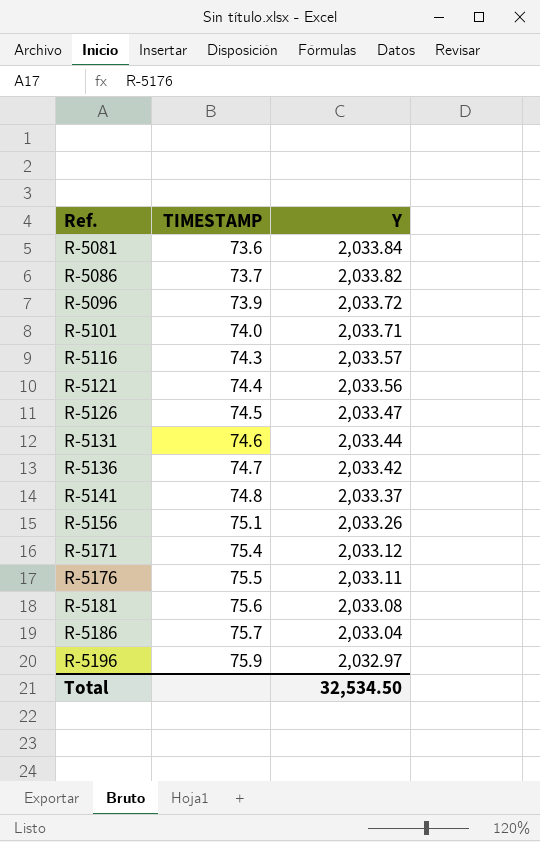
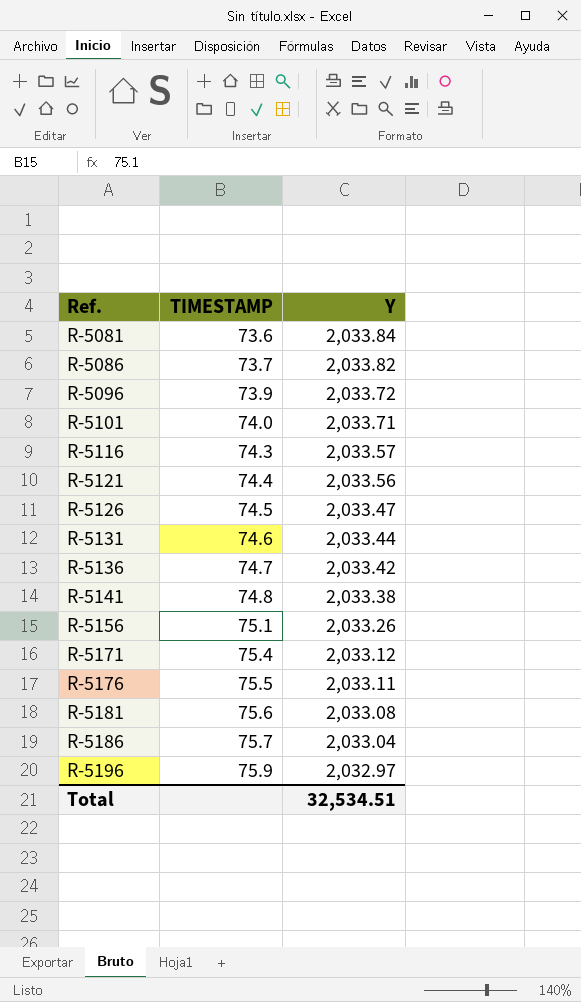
R-5141 | Y: 2,033.37 -> 2,033.38
Total | Y: 32,534.50 -> 32,534.51

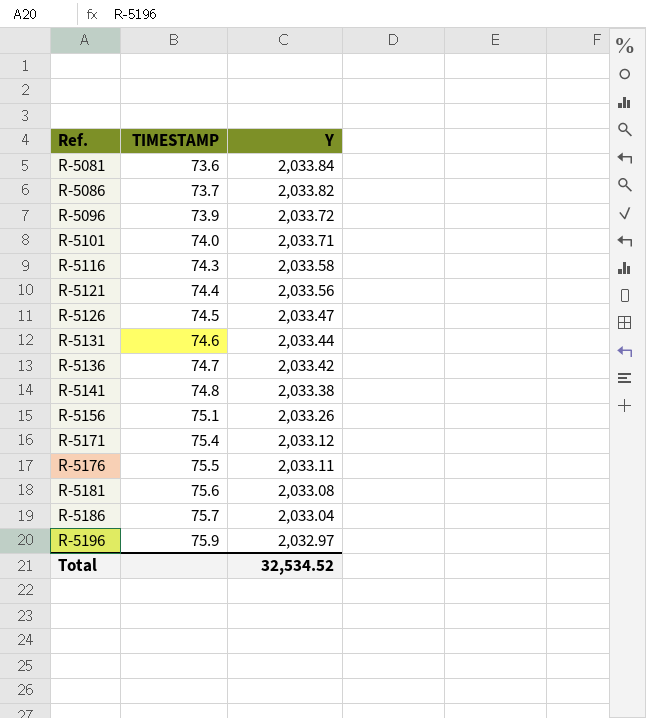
R-5116 | Y: 2,033.57 -> 2,033.58
Total | Y: 32,534.51 -> 32,534.52

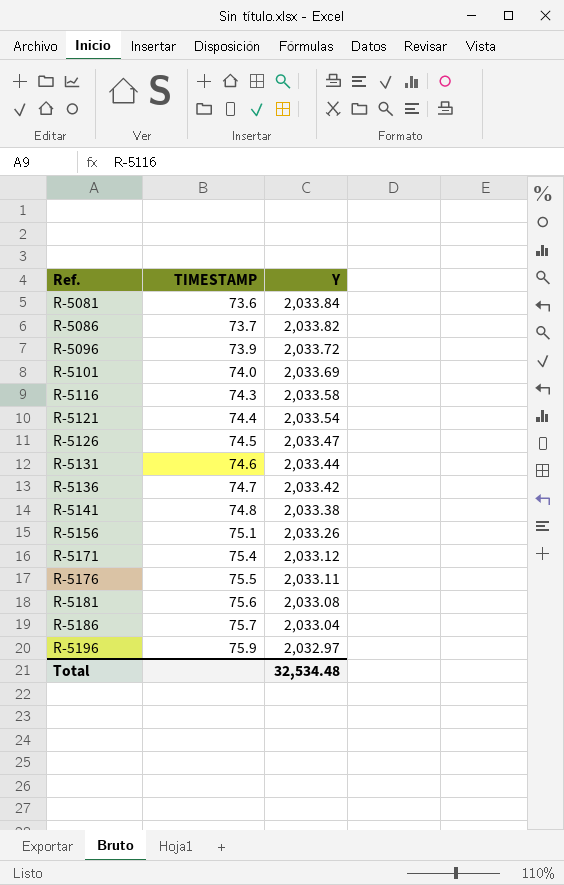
R-5101 | Y: 2,033.71 -> 2,033.69
R-5121 | Y: 2,033.56 -> 2,033.54
Total | Y: 32,534.52 -> 32,534.48

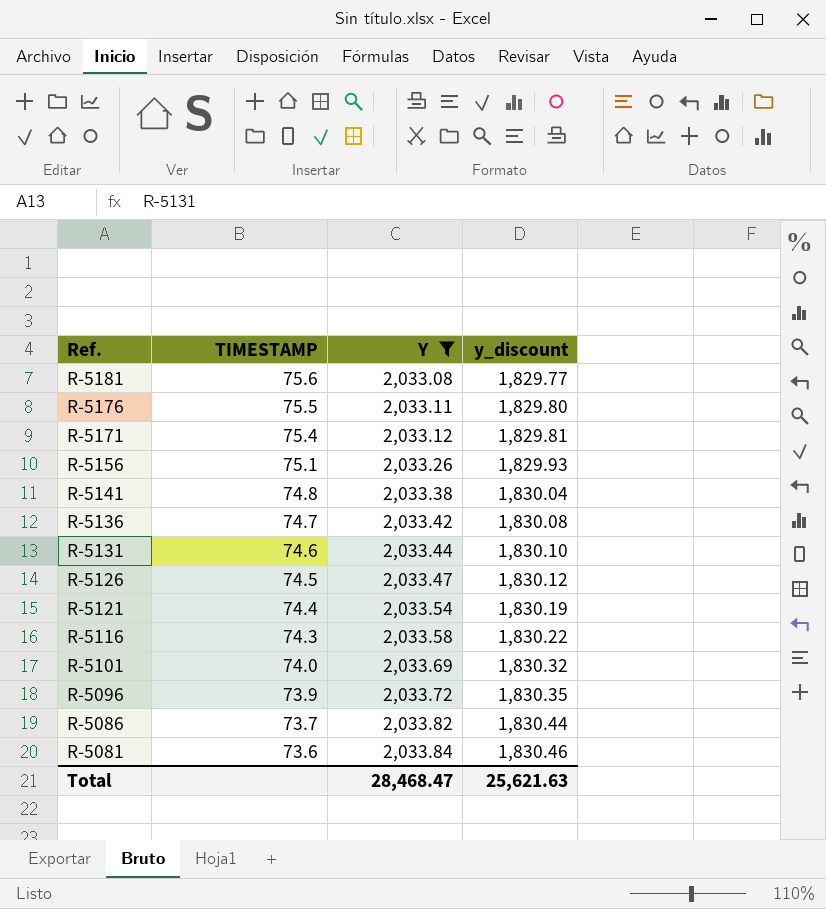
filter: none -> Y >= 2,033.08
row order: Ref. ascending -> Ref. descending
column y_discount | formula: none -> [Y] * 0.9
Total | Y: 32,534.48 -> 28,468.47

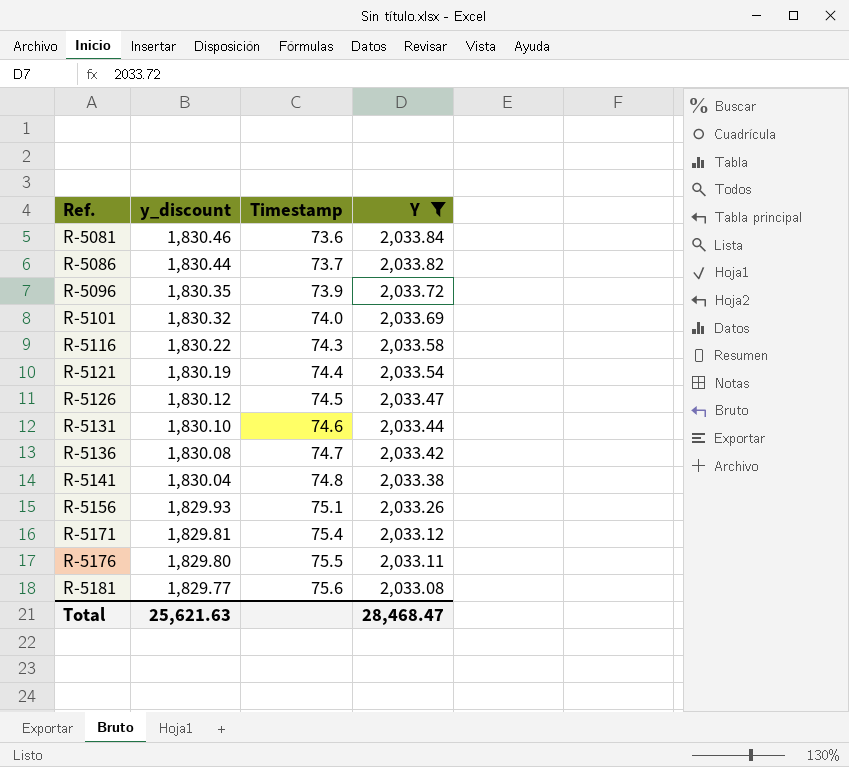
row order: Ref. descending -> Ref. ascending
column y_discount | position: 4 -> 2
column name: TIMESTAMP -> Timestamp

